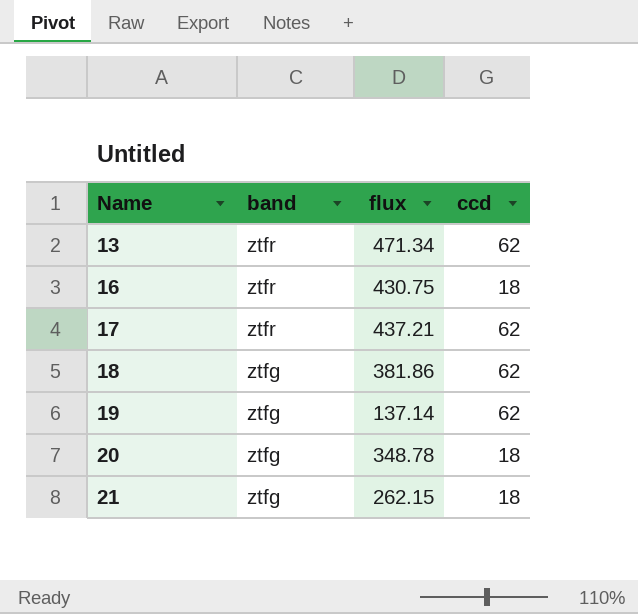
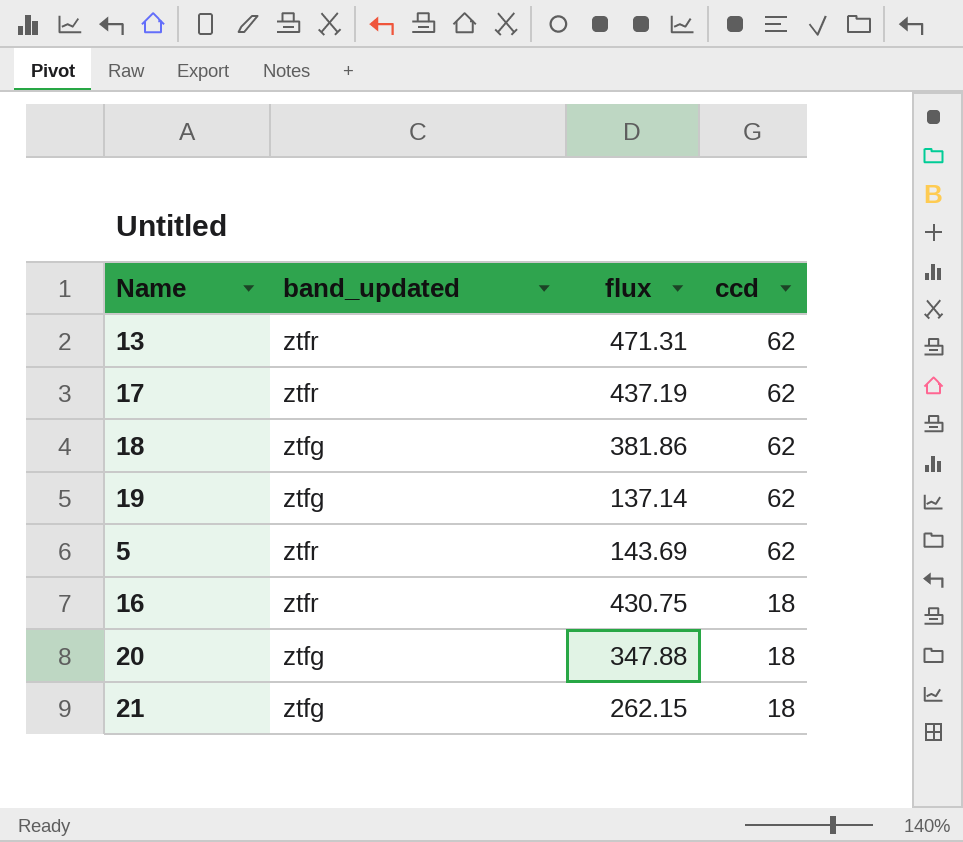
row order: Name ascending -> ccd descending
column name: band -> band_updated
13 | flux: 471.34 -> 471.31
17 | flux: 437.21 -> 437.19
row 5: none -> ztfr | 143.69 | 62
20 | flux: 348.78 -> 347.88

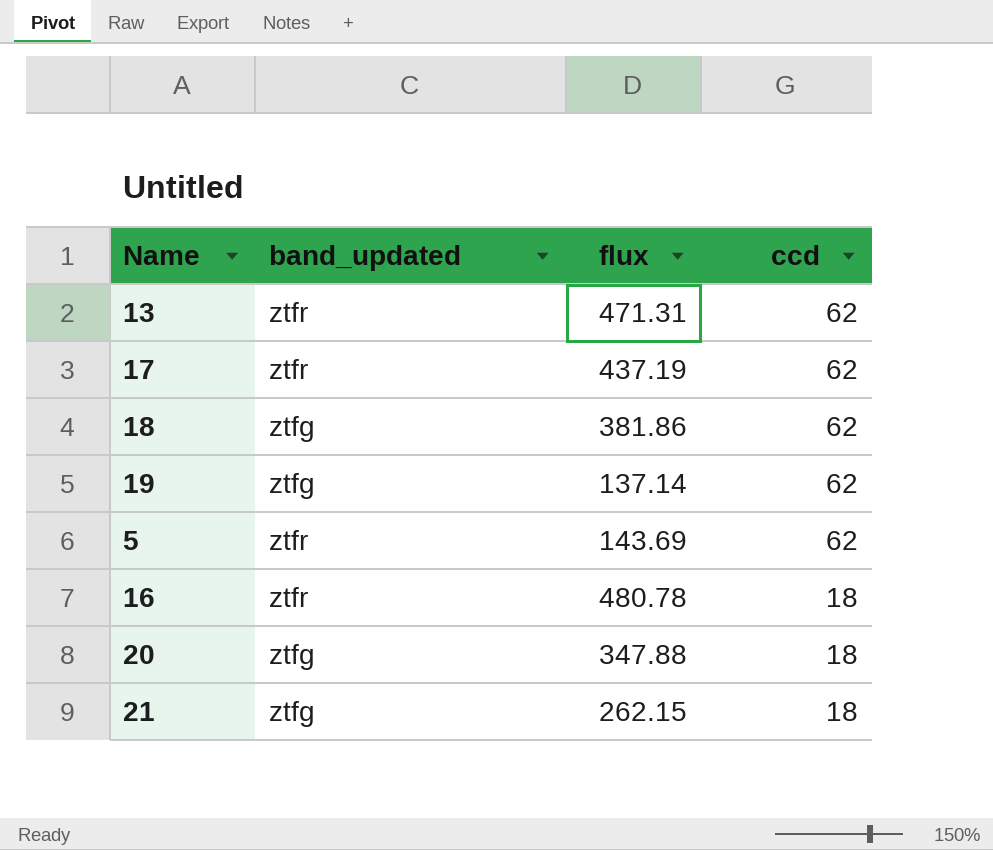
16 | flux: 430.75 -> 480.78

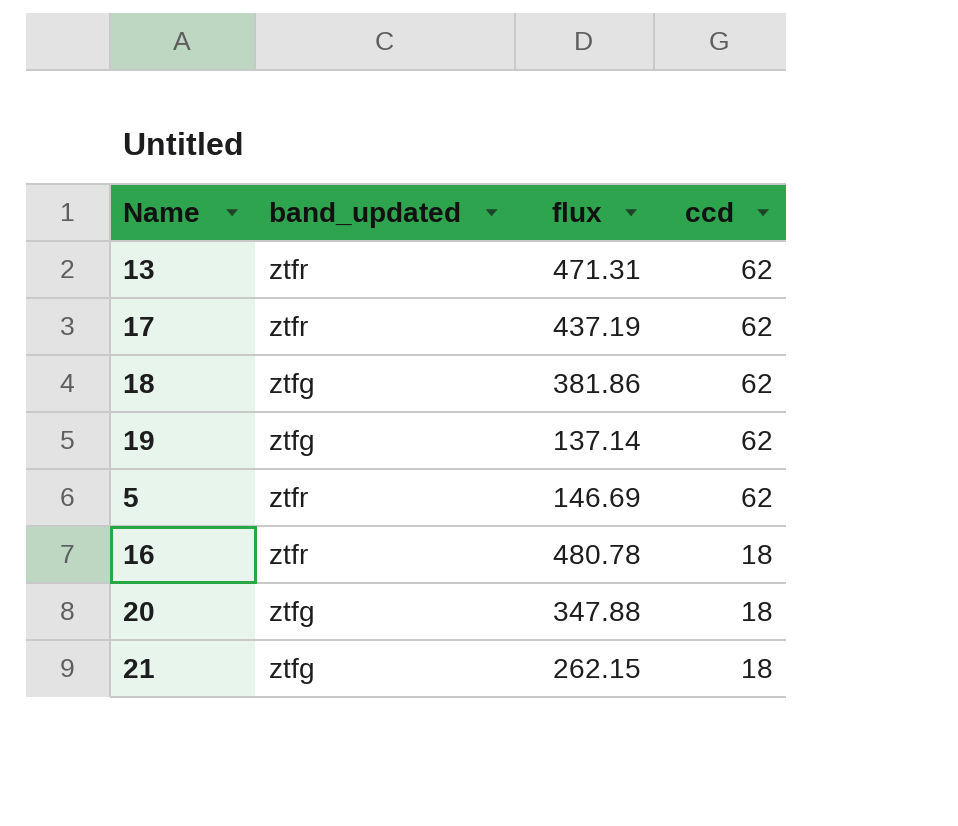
5 | flux: 143.69 -> 146.69

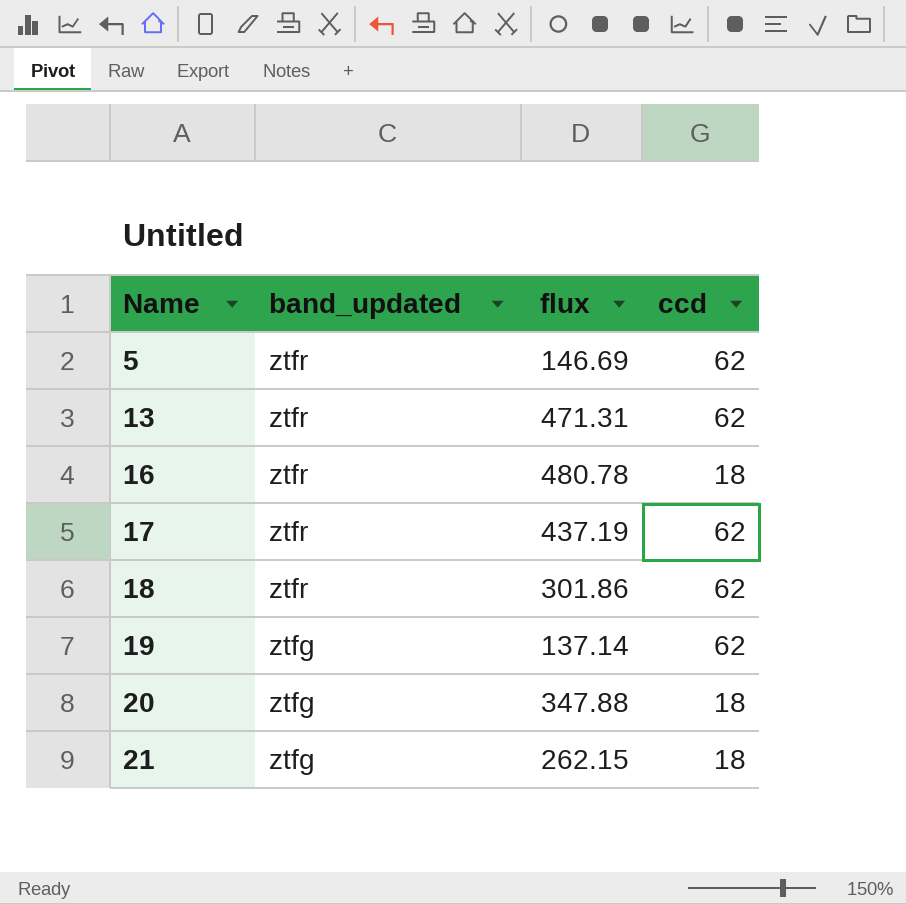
row order: ccd descending -> Name ascending
18 | band_updated: ztfg -> ztfr
18 | flux: 381.86 -> 301.86

